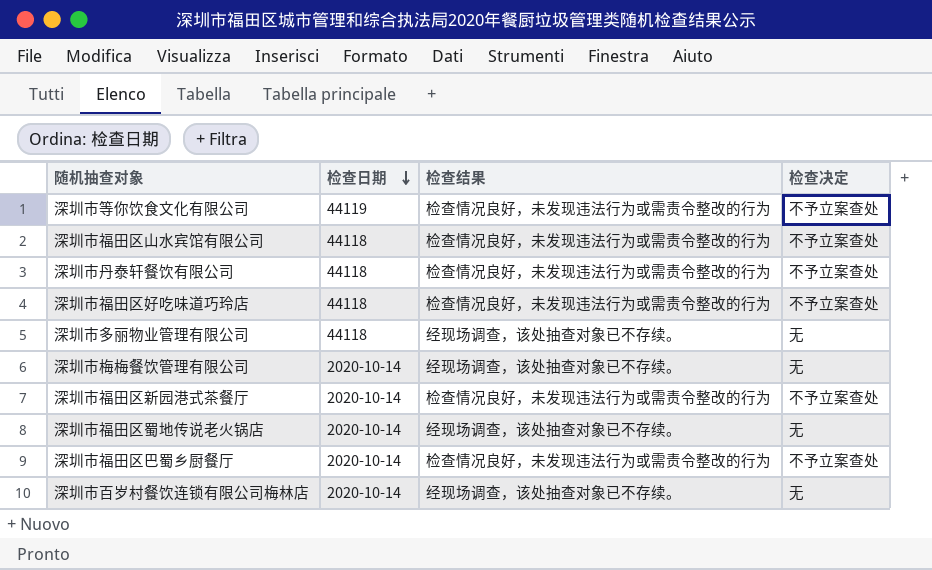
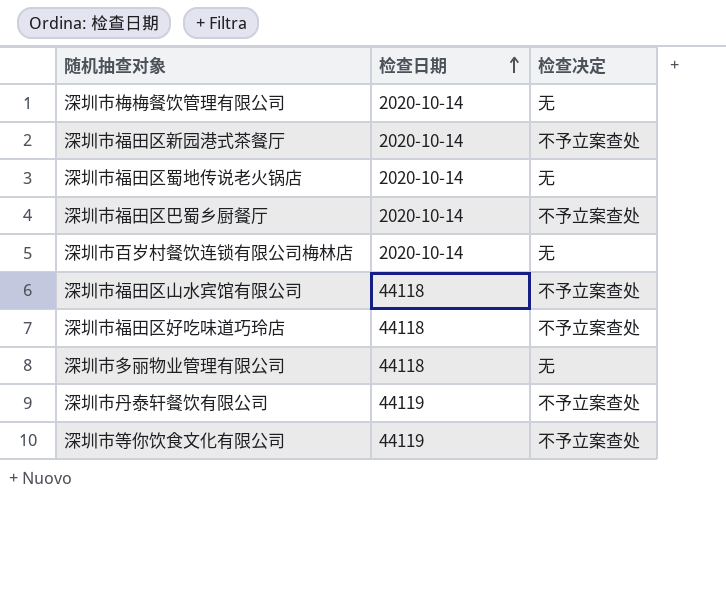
row order: 检查日期 descending -> 检查日期 ascending
column 检查结果 | position: 3 -> none
深圳市丹泰轩餐饮有限公司 | 检查日期: 44118 -> 44119

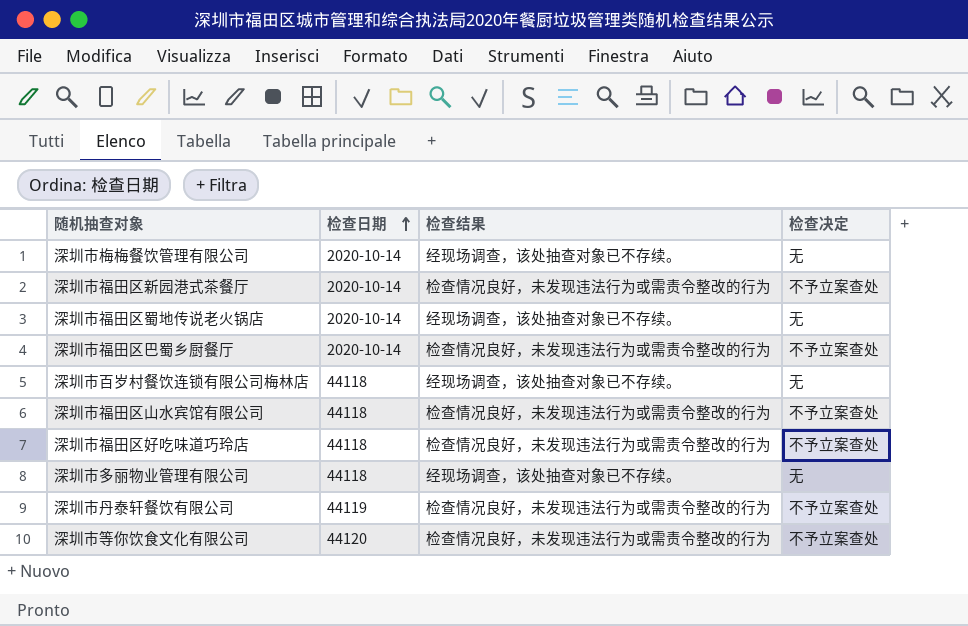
column 检查结果 | position: none -> 3
深圳市百岁村餐饮连锁有限公司梅林店 | 检查日期: 2020-10-14 -> 44118
深圳市等你饮食文化有限公司 | 检查日期: 44119 -> 44120

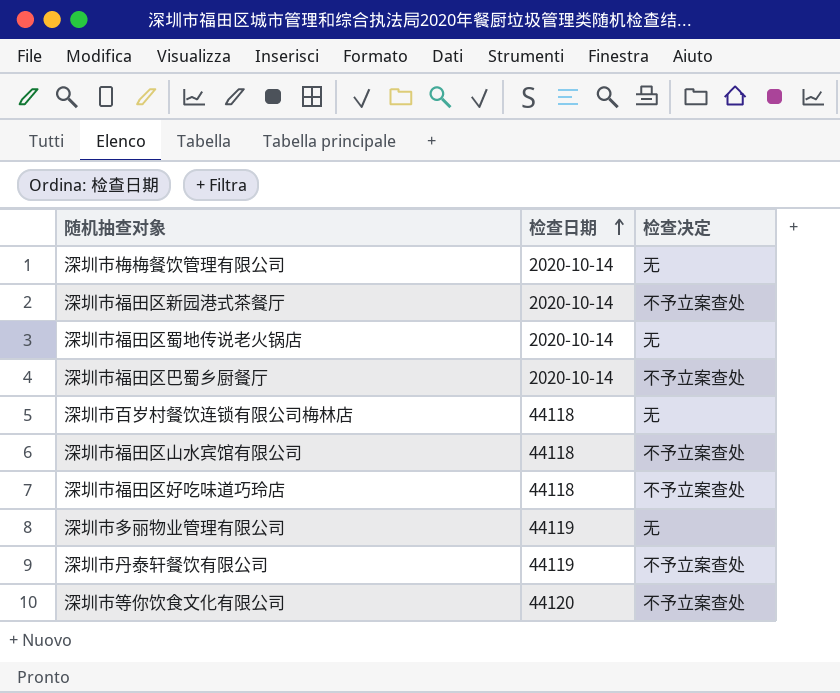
column 检查结果 | position: 3 -> none
深圳市多丽物业管理有限公司 | 检查日期: 44118 -> 44119

